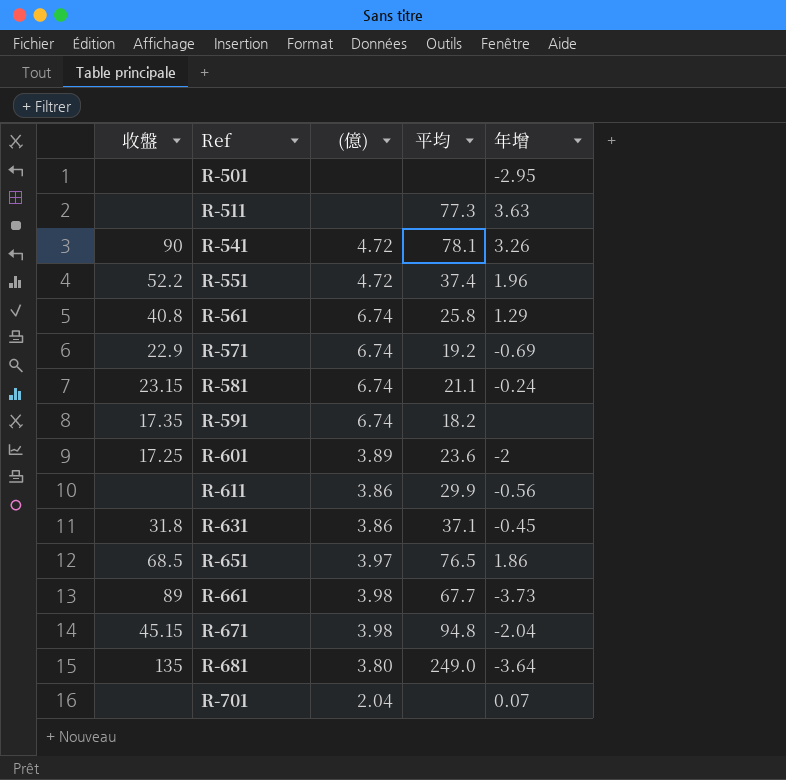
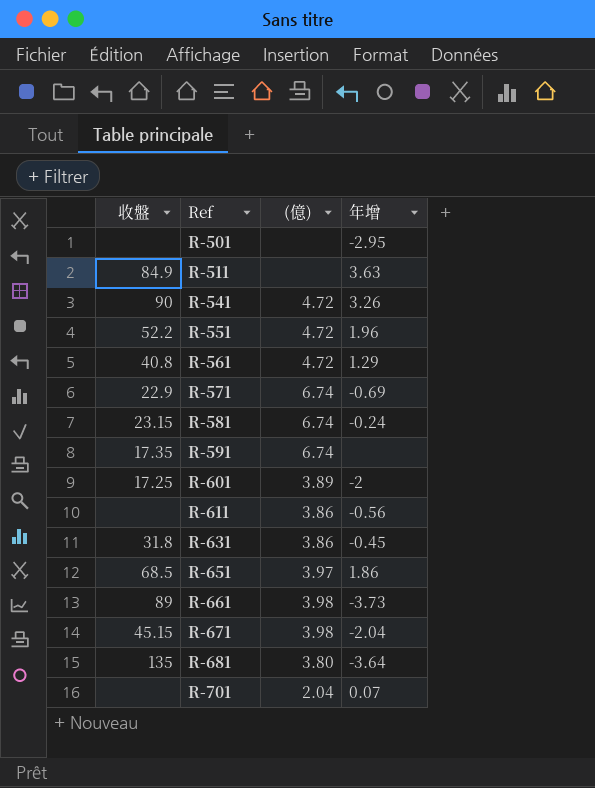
column 平均 | position: 4 -> none
R-511 | 收盤: none -> 84.9
R-561 | (億): 6.74 -> 4.72

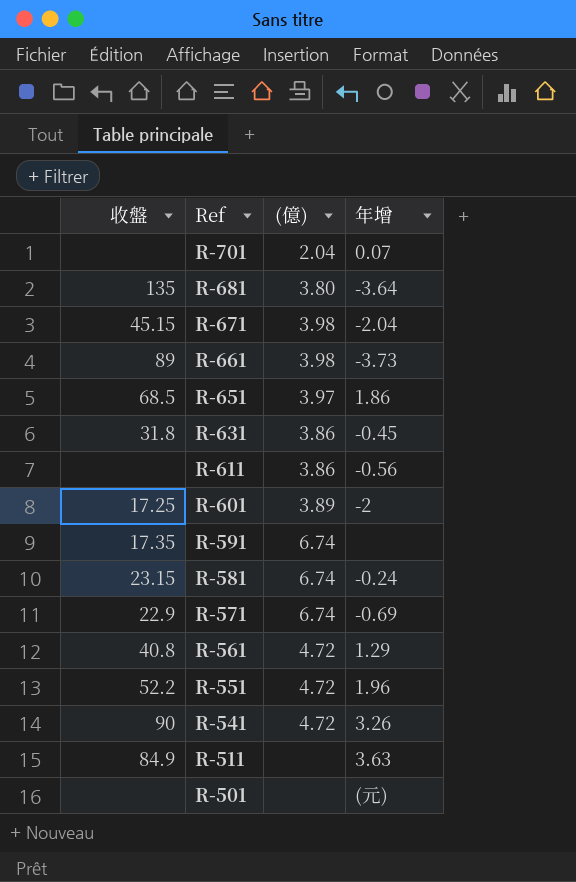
row order: Ref ascending -> Ref descending
R-501 | 年增: -2.95 -> (元)

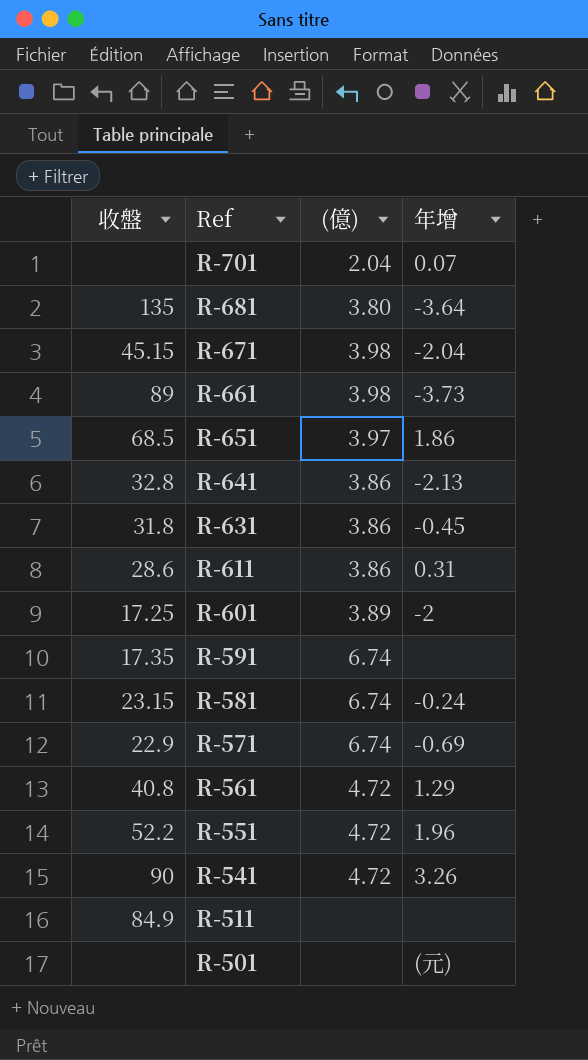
row R-641: none -> 32.8 | 3.86 | -2.13
R-611 | 收盤: none -> 28.6
R-611 | 年增: -0.56 -> 0.31
R-511 | 年增: 3.63 -> none

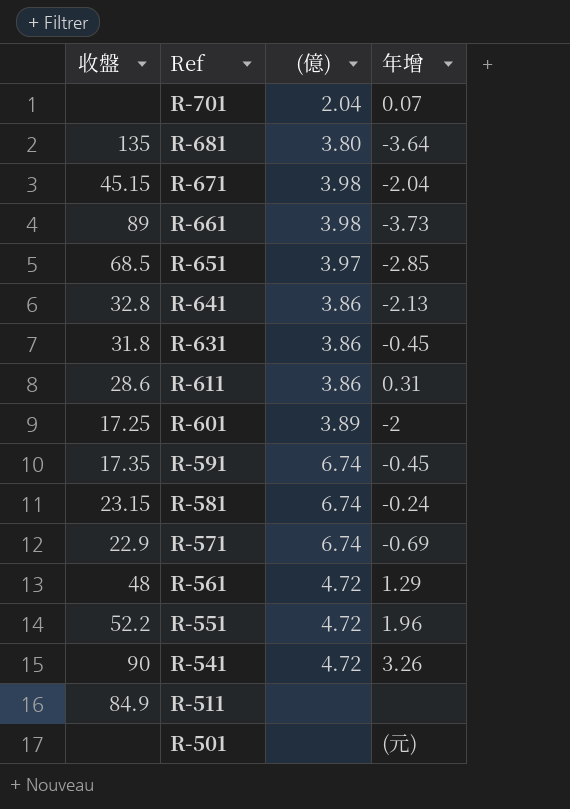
R-651 | 年增: 1.86 -> -2.85
R-591 | 年增: none -> -0.45
R-561 | 收盤: 40.8 -> 48

